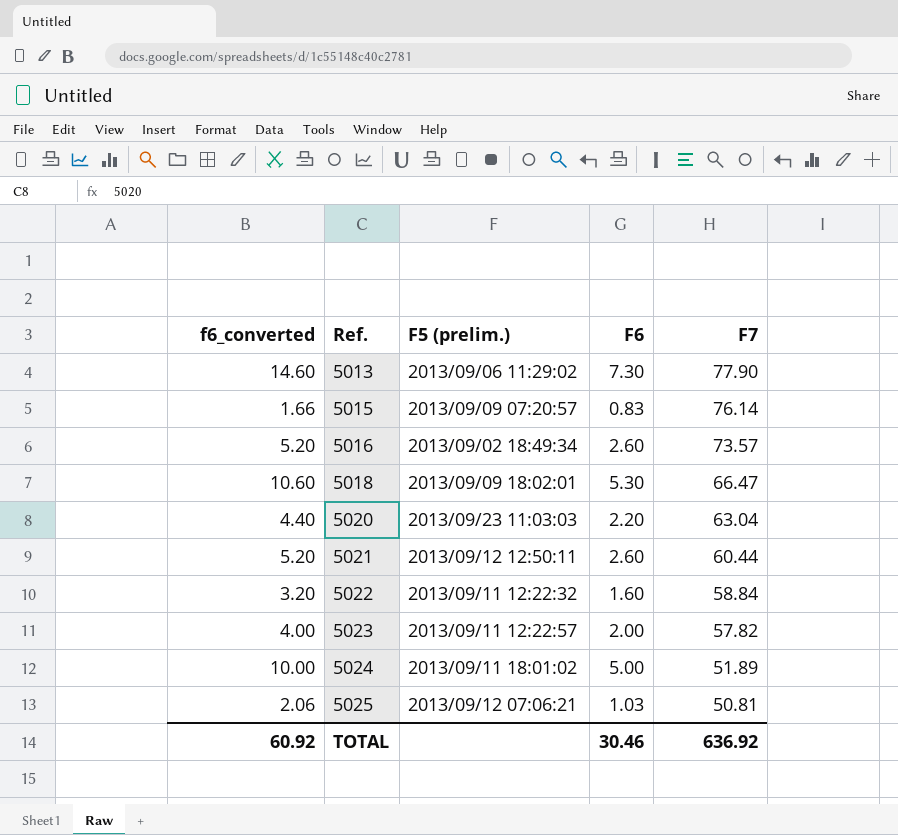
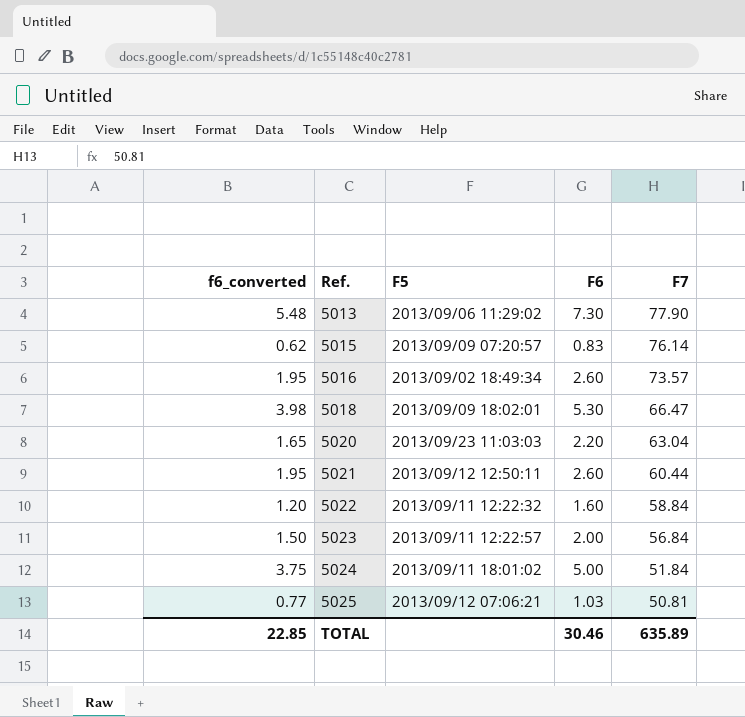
column f6_converted | formula: [F6] * 2 -> [F6] * 0.75
column name: F5 (prelim.) -> F5
5023 | F7: 57.82 -> 56.84
5024 | F7: 51.89 -> 51.84
TOTAL | f6_converted: 60.92 -> 22.85
TOTAL | F7: 636.92 -> 635.89

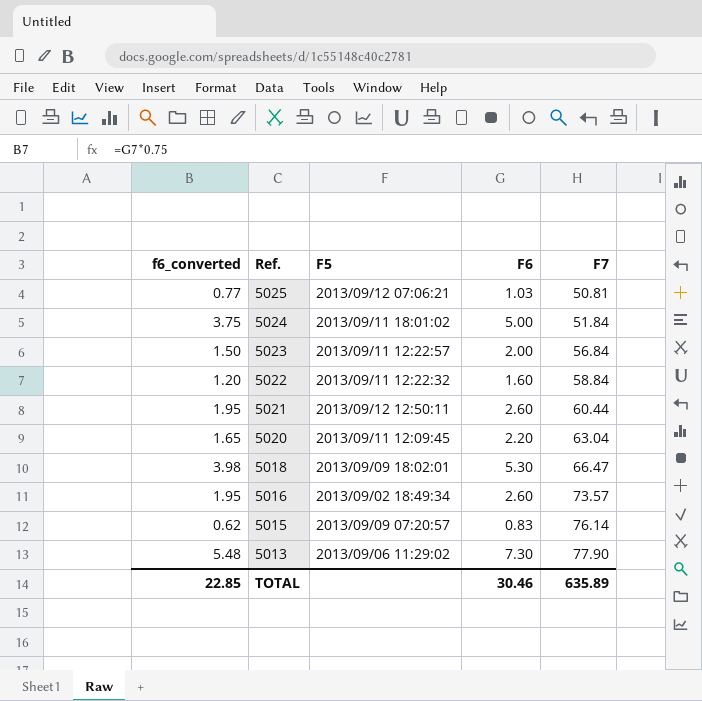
row order: Ref. ascending -> Ref. descending
5020 | F5: 2013/09/23 11:03:03 -> 2013/09/11 12:09:45

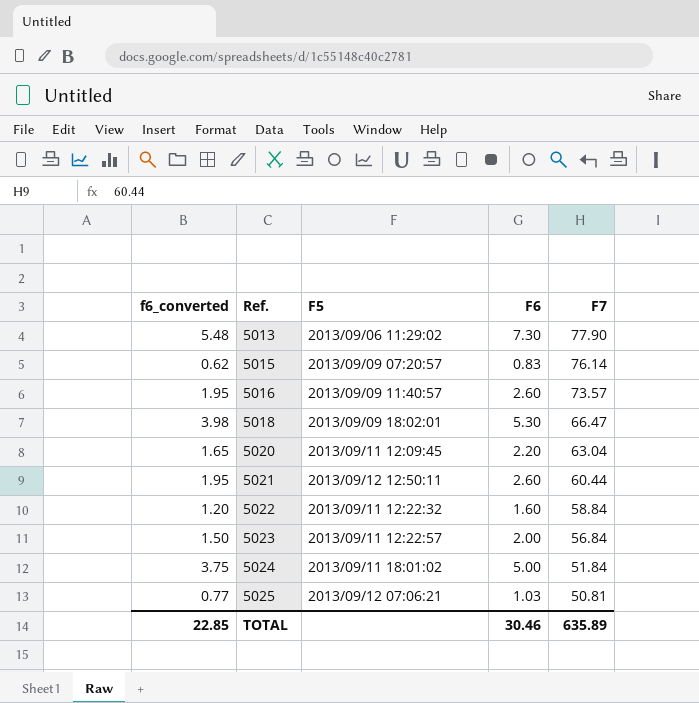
row order: Ref. descending -> Ref. ascending
5016 | F5: 2013/09/02 18:49:34 -> 2013/09/09 11:40:57

